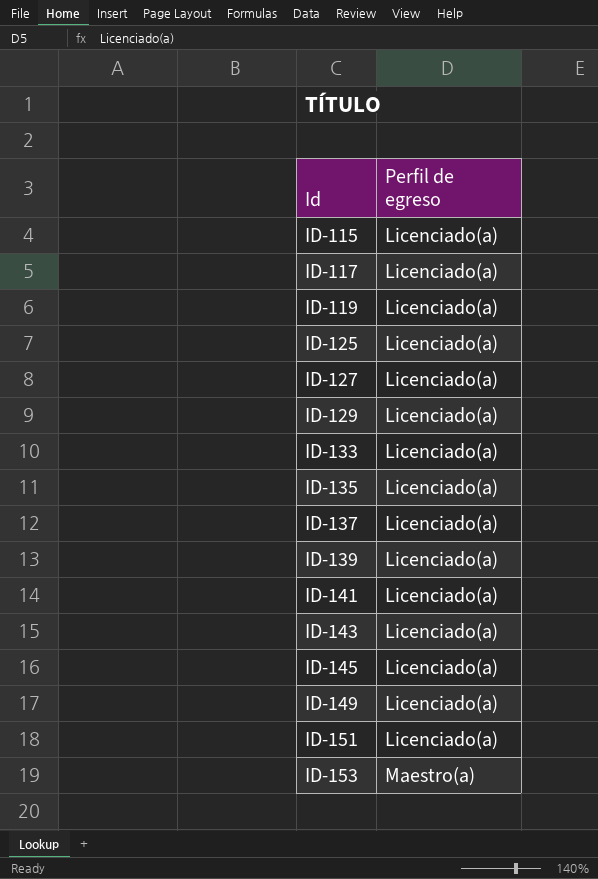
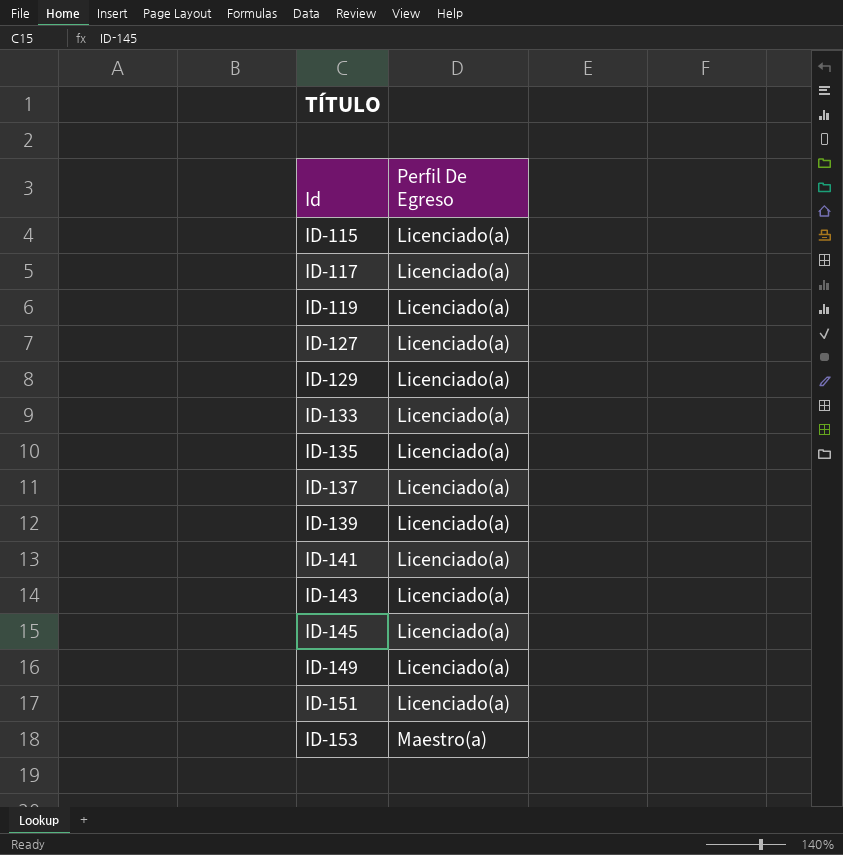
column name: Perfil de egreso -> Perfil De Egreso
row ID-125: Licenciado(a) -> none

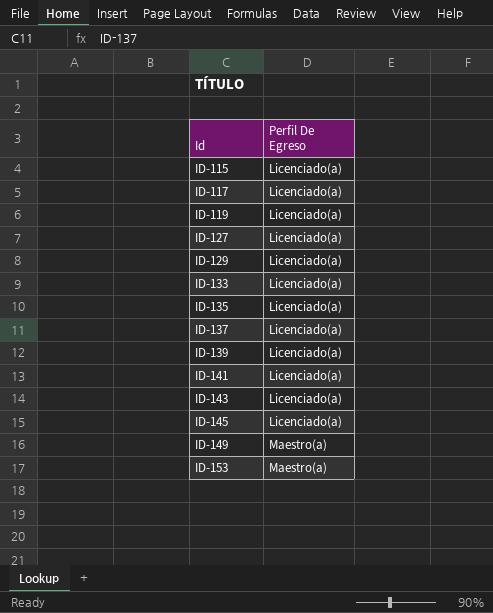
row ID-151: Licenciado(a) -> none
ID-149 | Perfil De Egreso: Licenciado(a) -> Maestro(a)

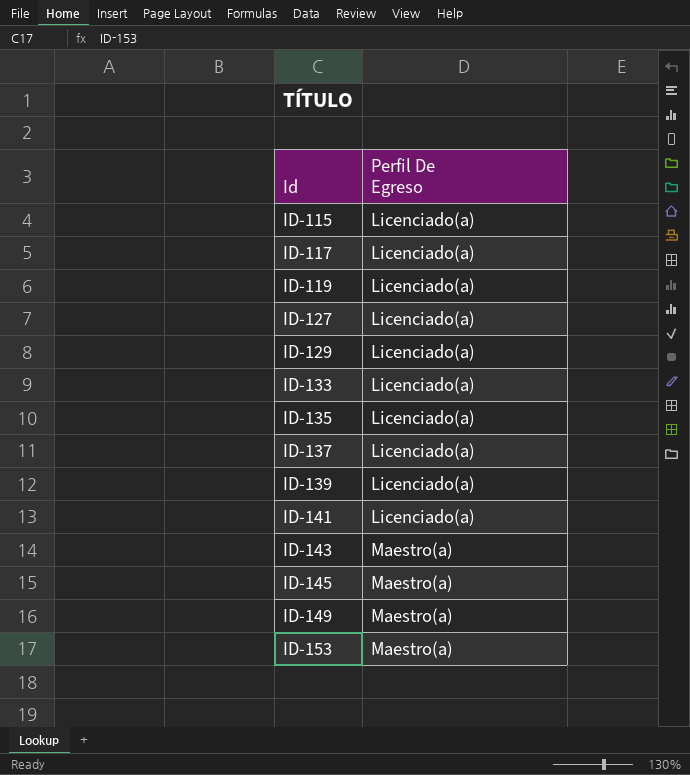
ID-143 | Perfil De Egreso: Licenciado(a) -> Maestro(a)
ID-145 | Perfil De Egreso: Licenciado(a) -> Maestro(a)

